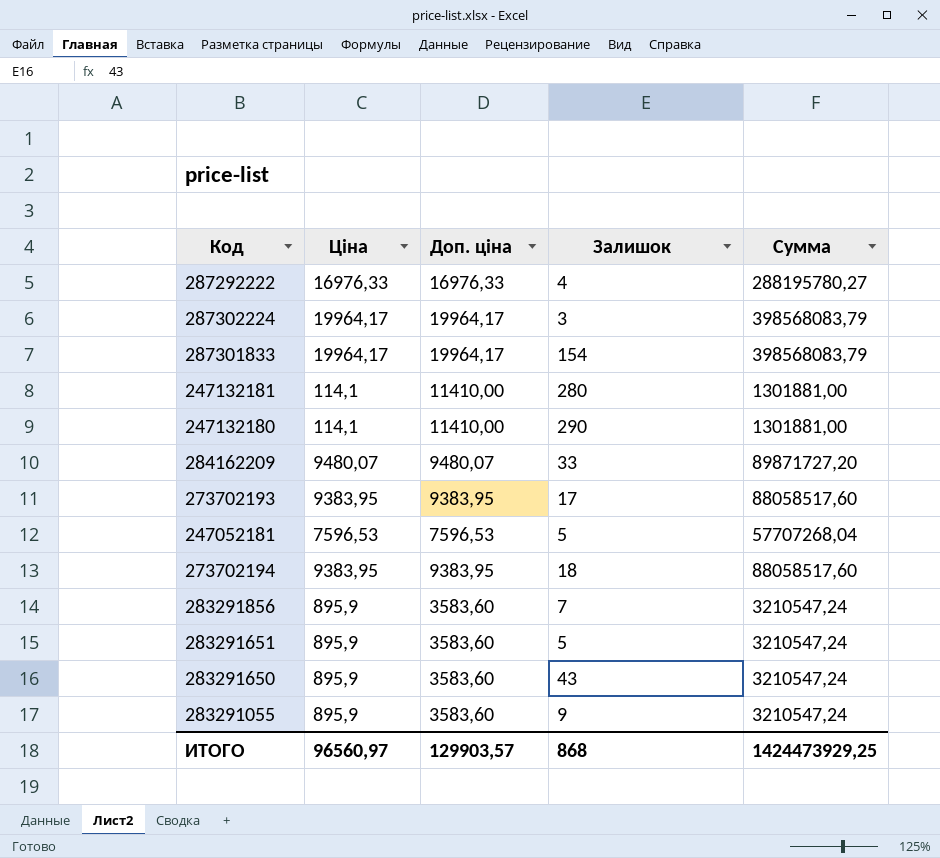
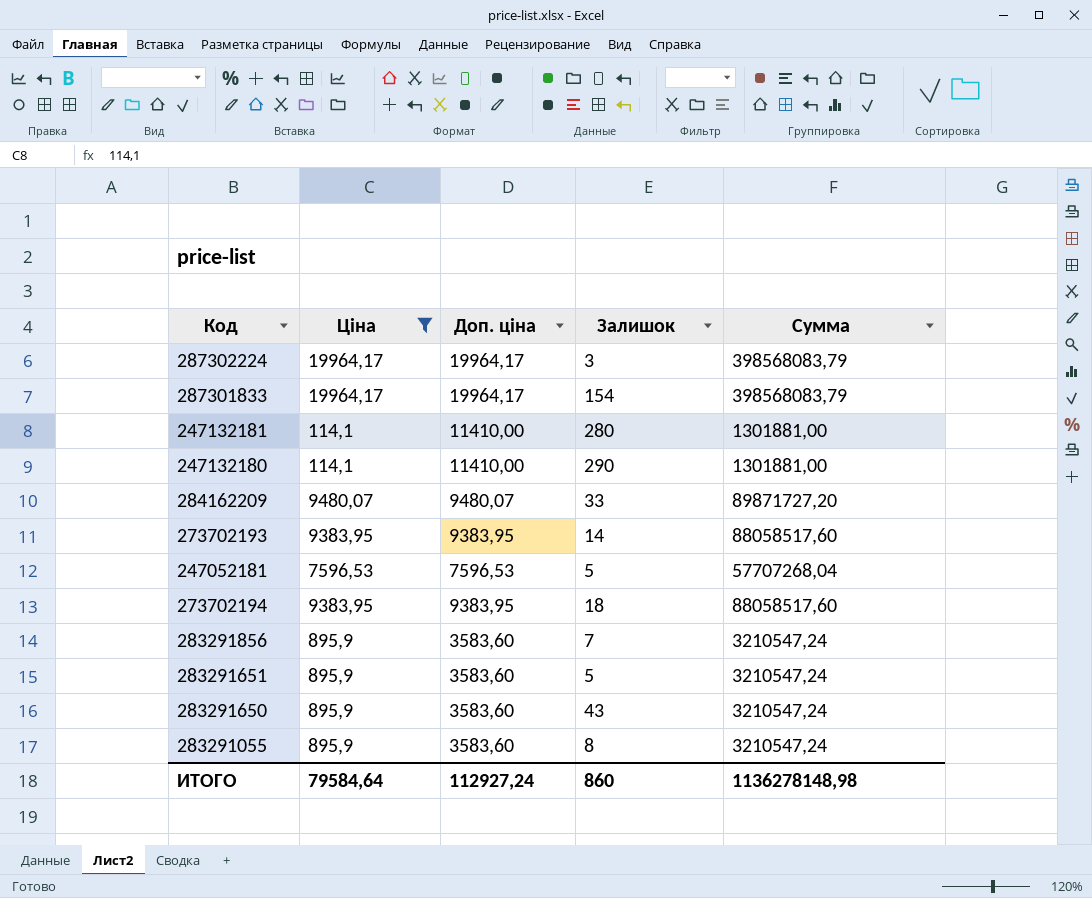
filter: none -> Ціна != 16976,33
273702193 | Залишок: 17 -> 14
283291055 | Залишок: 9 -> 8
ИТОГО | Ціна: 96560,97 -> 79584,64
ИТОГО | Доп. ціна: 129903,57 -> 112927,24
ИТОГО | Залишок: 868 -> 860
ИТОГО | Сумма: 1424473929,25 -> 1136278148,98

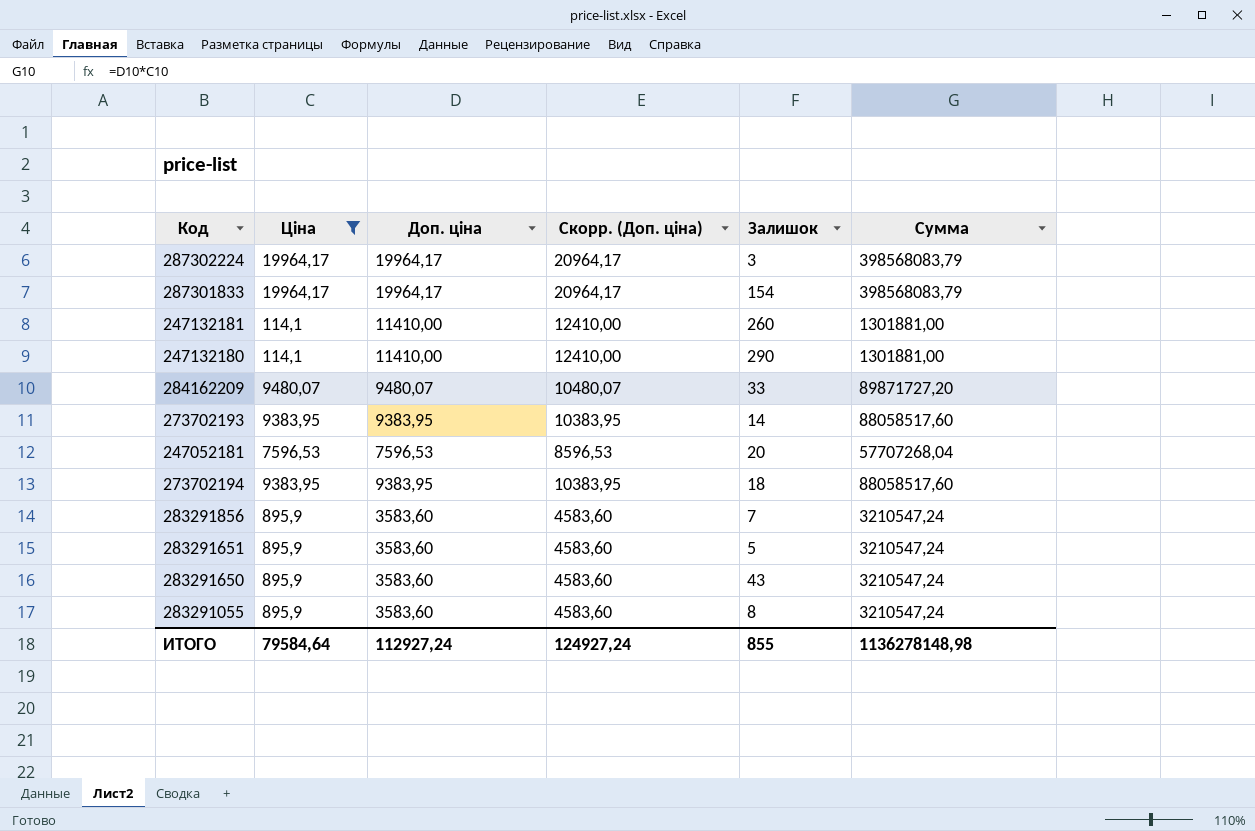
column Скорр. (Доп. ціна) | formula: none -> [Доп. ціна] + 1000
247132181 | Залишок: 280 -> 260
247052181 | Залишок: 5 -> 20
ИТОГО | Залишок: 860 -> 855

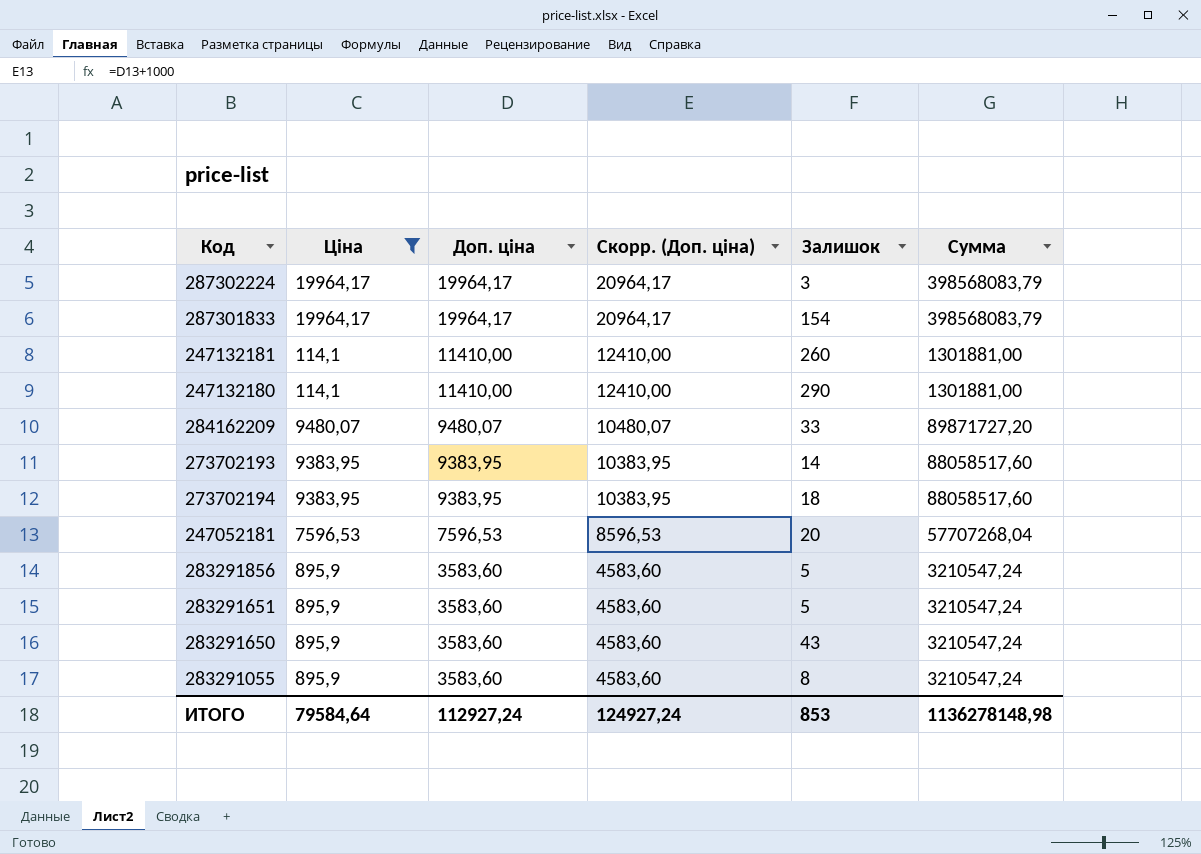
row order: none -> Доп. ціна descending
283291856 | Залишок: 7 -> 5
ИТОГО | Залишок: 855 -> 853

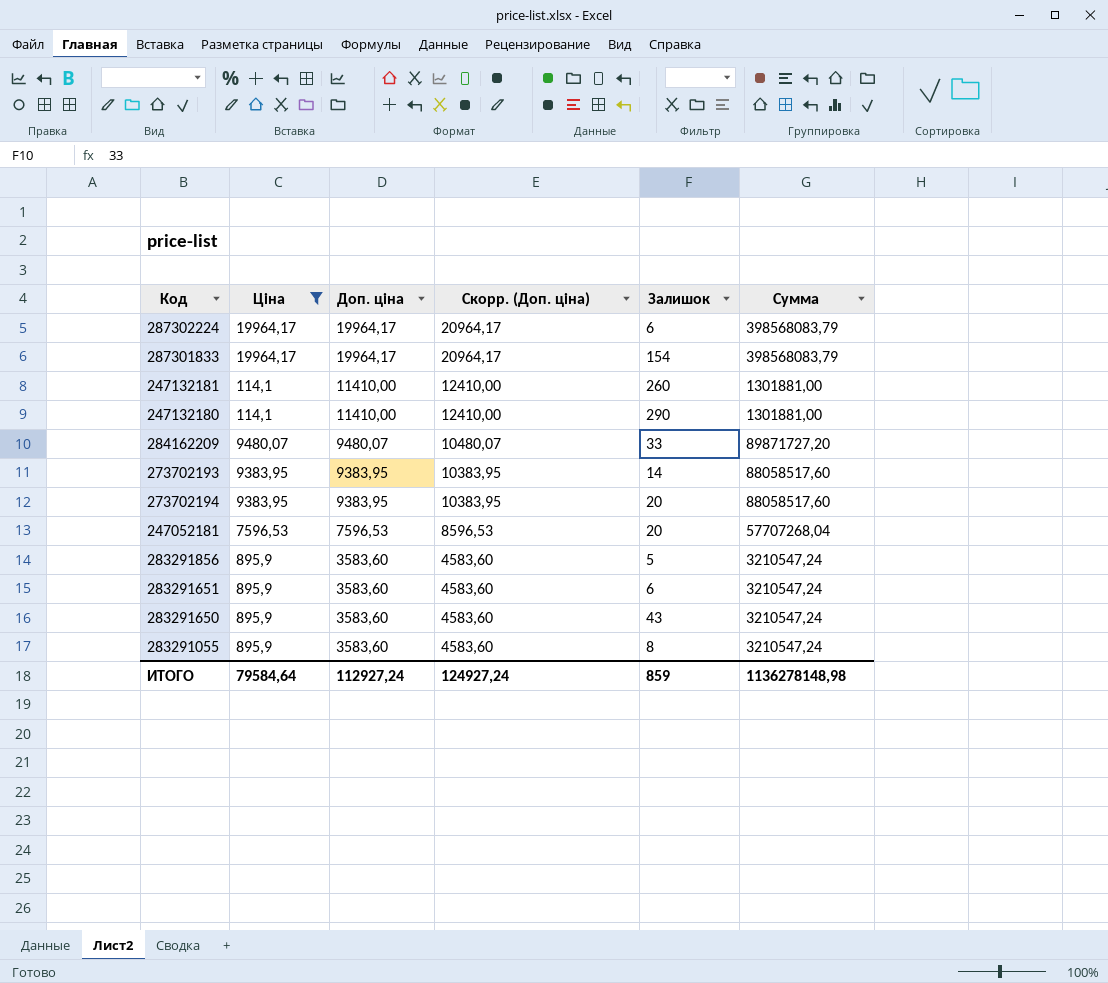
287302224 | Залишок: 3 -> 6
273702194 | Залишок: 18 -> 20
283291651 | Залишок: 5 -> 6
ИТОГО | Залишок: 853 -> 859

